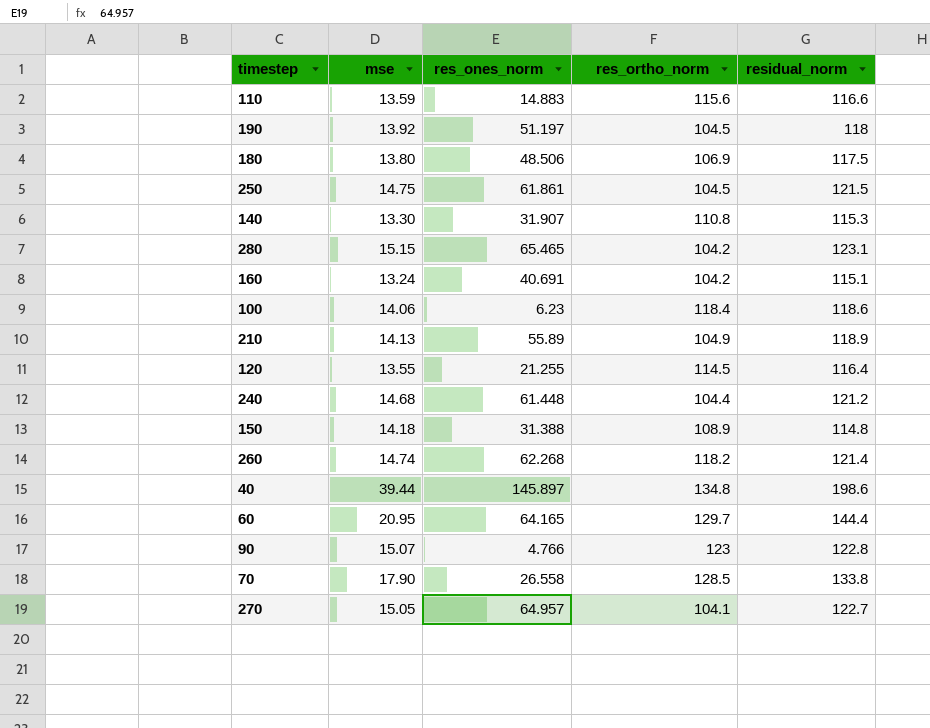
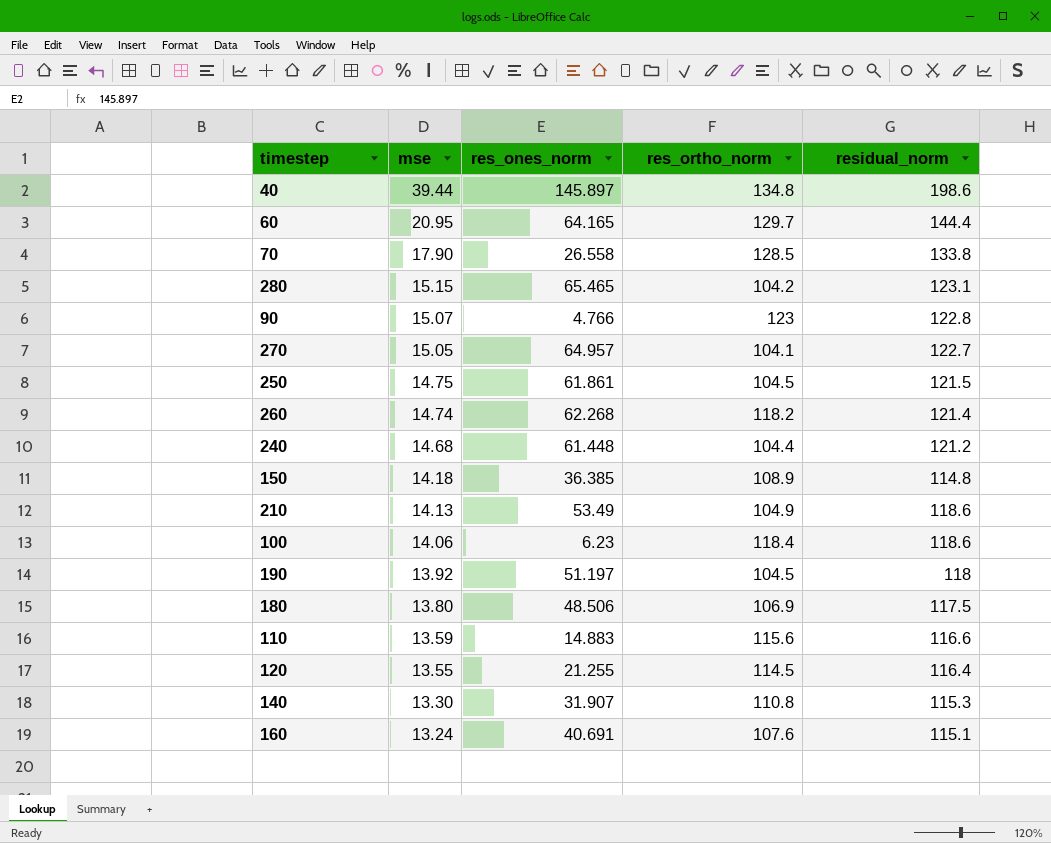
row order: none -> mse descending
150 | res_ones_norm: 31.388 -> 36.385
210 | res_ones_norm: 55.89 -> 53.49
210 | residual_norm: 118.9 -> 118.6
160 | res_ortho_norm: 104.2 -> 107.6

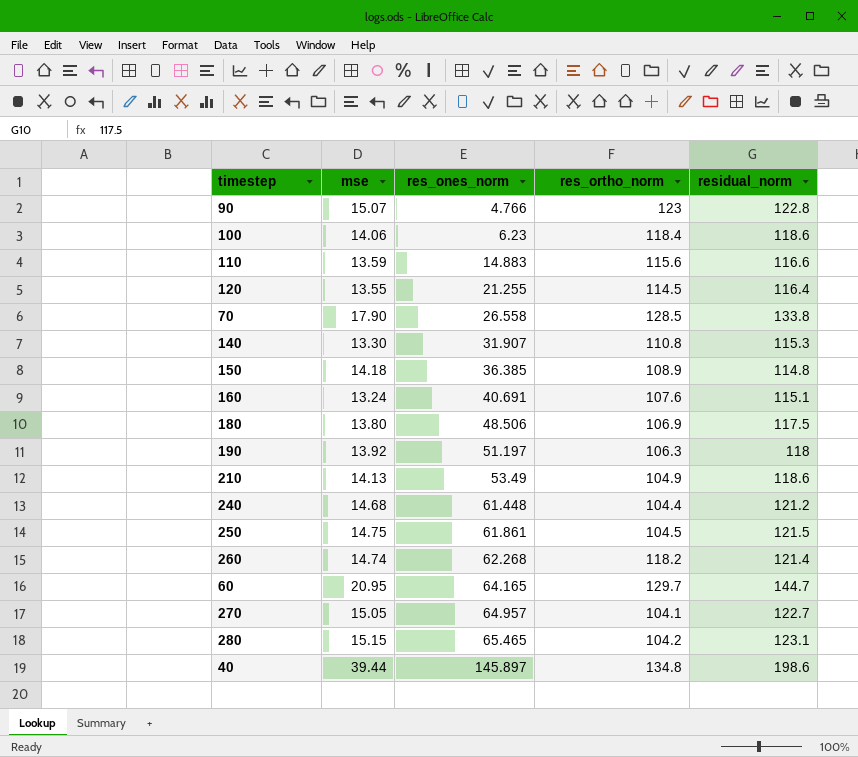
row order: mse descending -> res_ones_norm ascending
190 | res_ortho_norm: 104.5 -> 106.3
60 | residual_norm: 144.4 -> 144.7

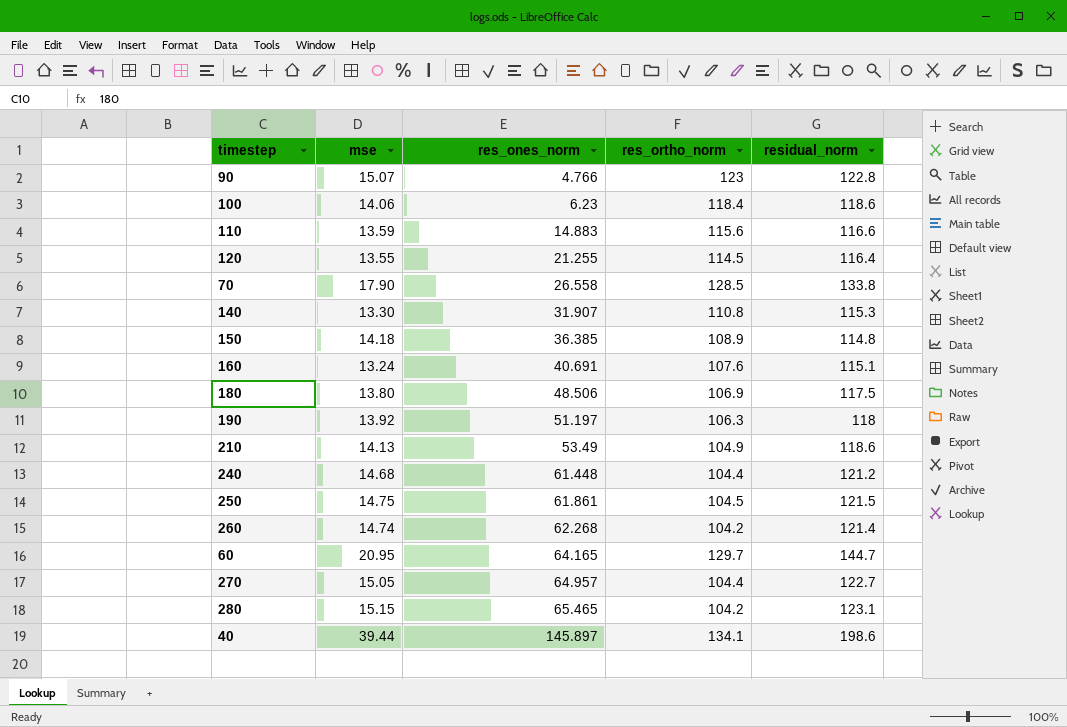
260 | res_ortho_norm: 118.2 -> 104.2
270 | res_ortho_norm: 104.1 -> 104.4
40 | res_ortho_norm: 134.8 -> 134.1

